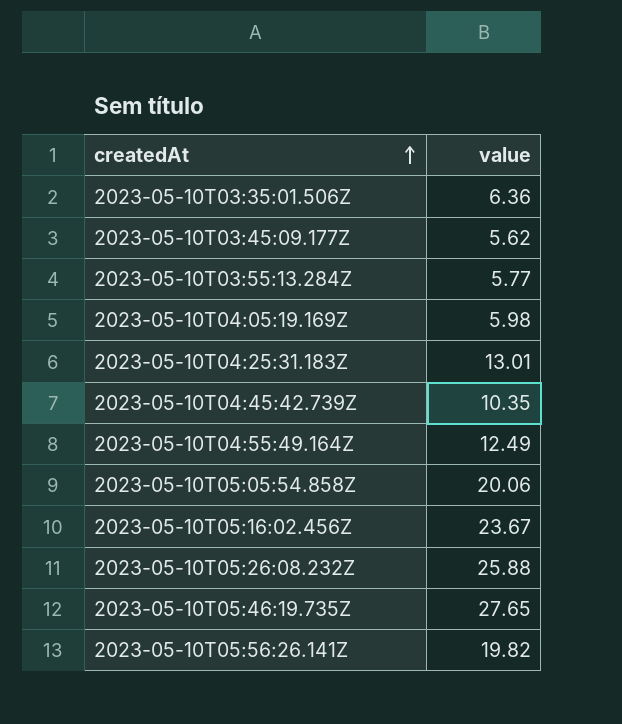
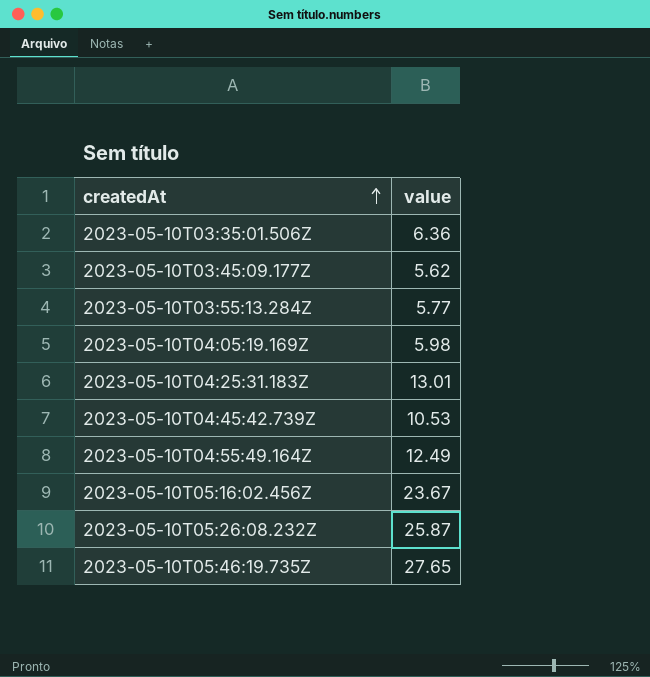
row 2023-05-10T05:05:54.858Z: 20.06 -> none
row 2023-05-10T05:56:26.141Z: 19.82 -> none
2023-05-10T04:45:42.739Z | value: 10.35 -> 10.53
2023-05-10T05:26:08.232Z | value: 25.88 -> 25.87

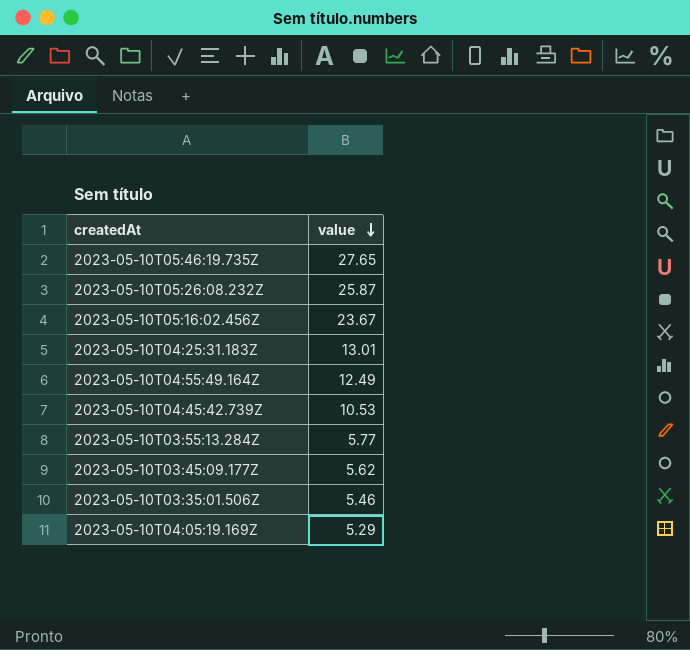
row order: createdAt ascending -> value descending
2023-05-10T03:35:01.506Z | value: 6.36 -> 5.46
2023-05-10T04:05:19.169Z | value: 5.98 -> 5.29

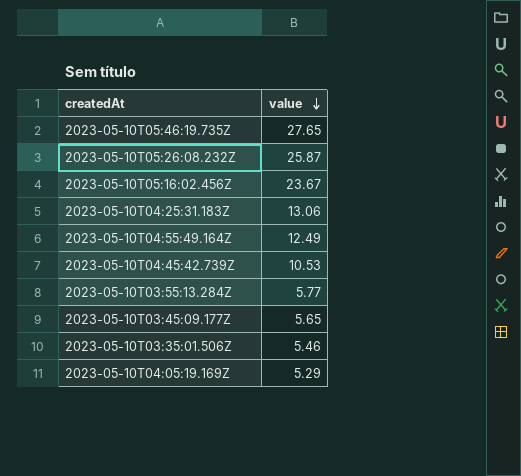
2023-05-10T04:25:31.183Z | value: 13.01 -> 13.06
2023-05-10T03:45:09.177Z | value: 5.62 -> 5.65

